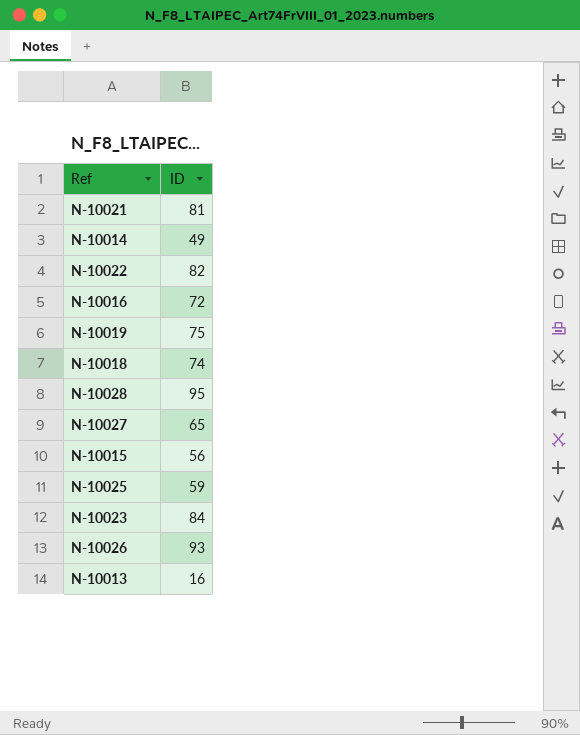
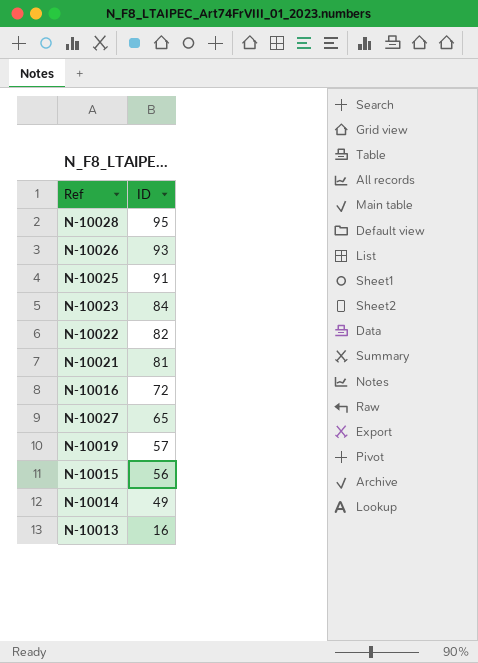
row order: none -> ID descending
row N-10018: 74 -> none
N-10025 | ID: 59 -> 91
N-10019 | ID: 75 -> 57

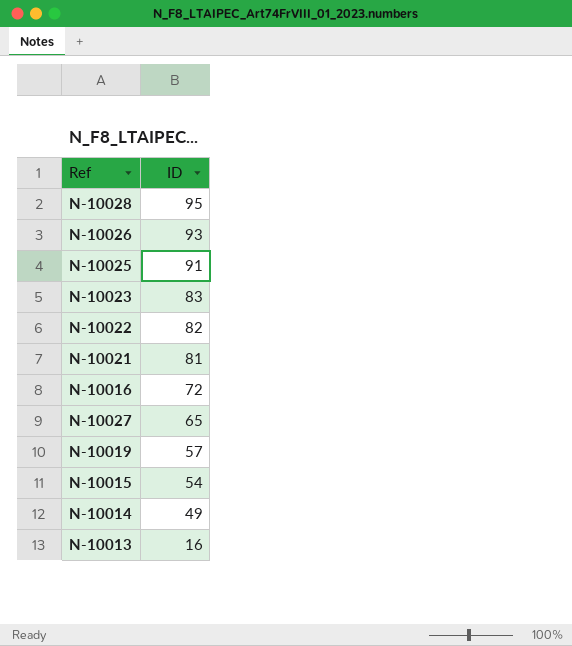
N-10023 | ID: 84 -> 83
N-10015 | ID: 56 -> 54

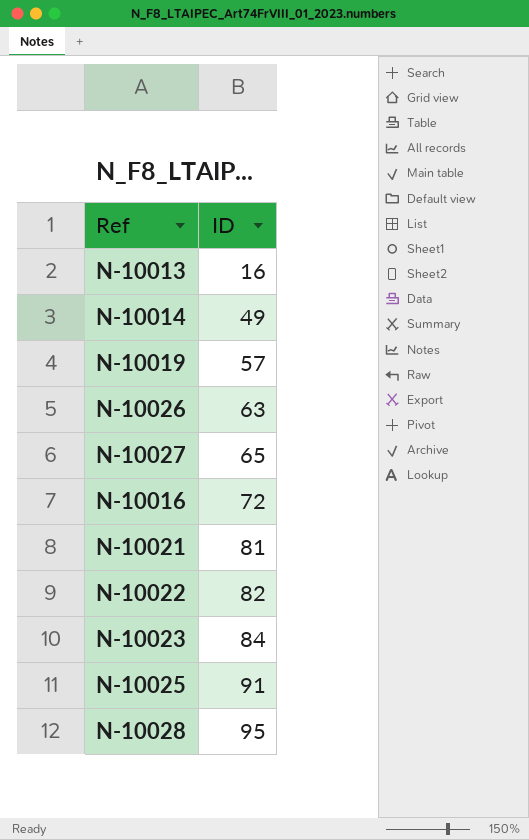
row order: ID descending -> ID ascending
row N-10015: 54 -> none
N-10026 | ID: 93 -> 63
N-10023 | ID: 83 -> 84

